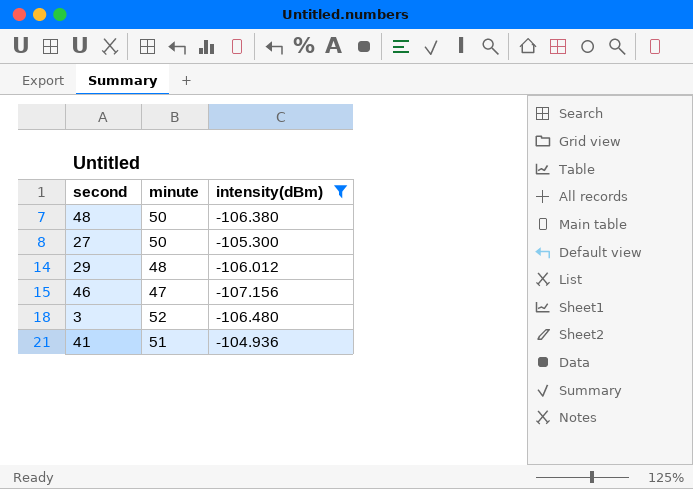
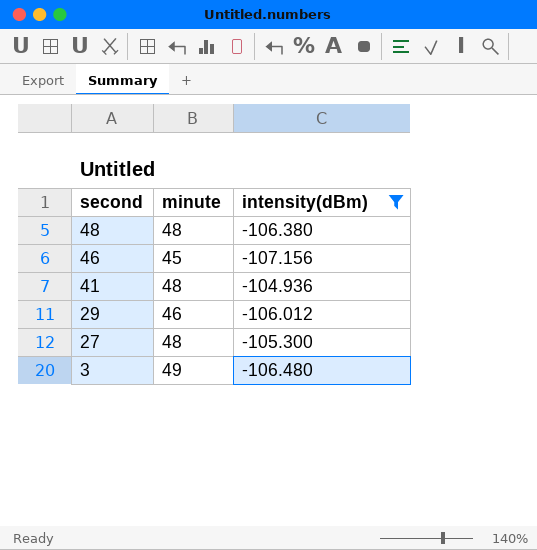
row order: none -> second descending
48 | minute: 50 -> 48
46 | minute: 47 -> 45
41 | minute: 51 -> 48
29 | minute: 48 -> 46
27 | minute: 50 -> 48
3 | minute: 52 -> 49

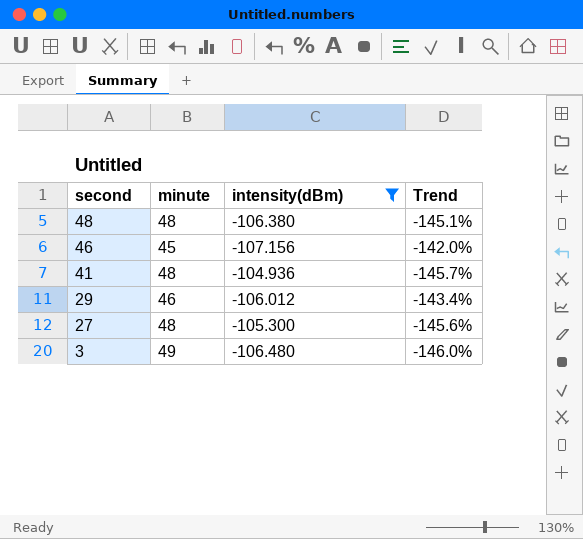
column Trend | formula: none -> ([minute] - [intensity(dBm)]) / [intensity(dBm)]

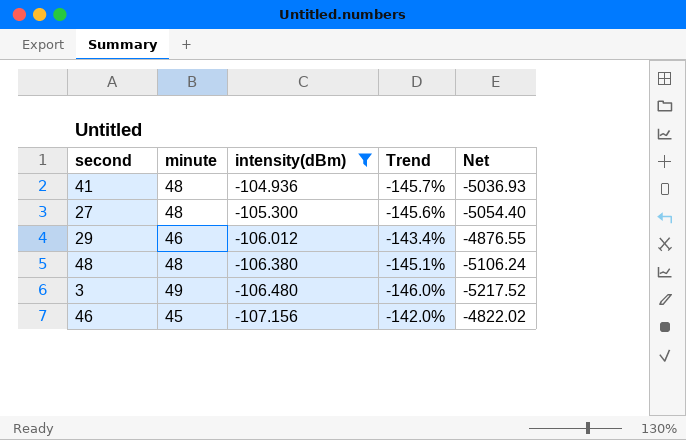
row order: second descending -> intensity(dBm) descending
column Net | formula: none -> [minute] * [intensity(dBm)]

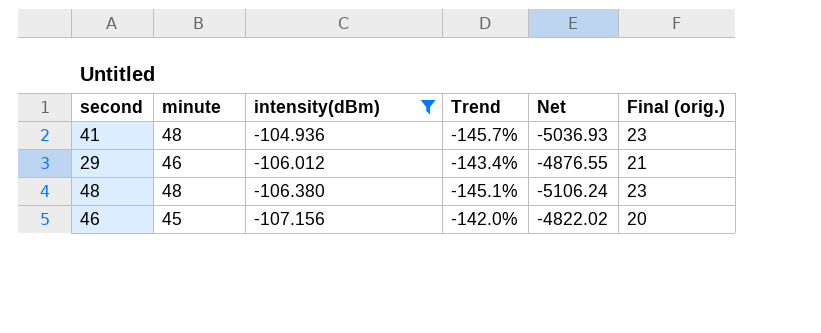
column Final (orig.) | formula: none -> [minute] - 25
row 27: 48 | -105.300 | -145.6% | -5054.40 -> none
row 3: 49 | -106.480 | -146.0% | -5217.52 -> none

